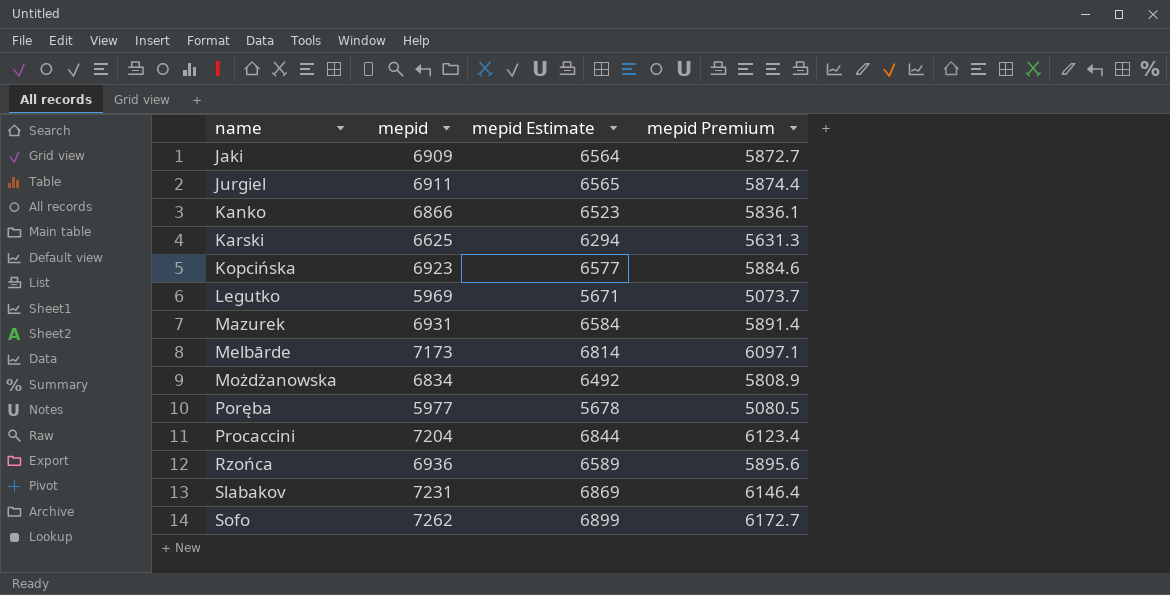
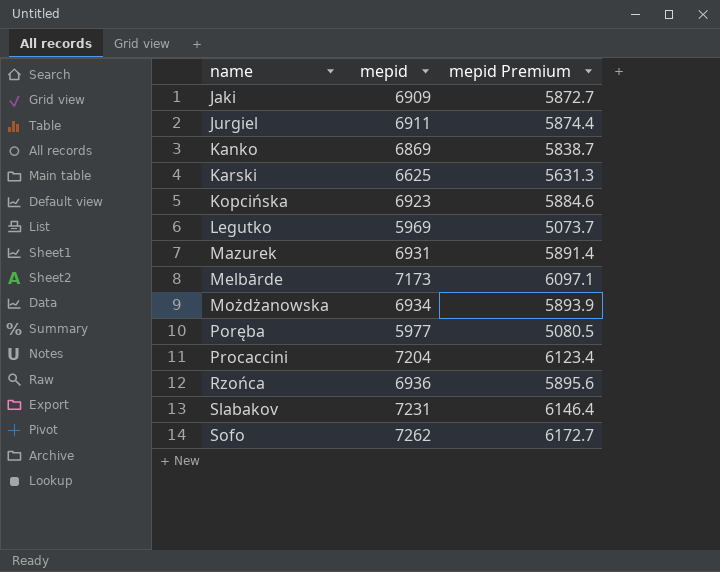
column mepid Estimate | formula: [mepid] * 0.95 -> none
Kanko | mepid: 6866 -> 6869
Kanko | mepid Premium: 5836.1 -> 5838.7
Możdżanowska | mepid: 6834 -> 6934
Możdżanowska | mepid Premium: 5808.9 -> 5893.9

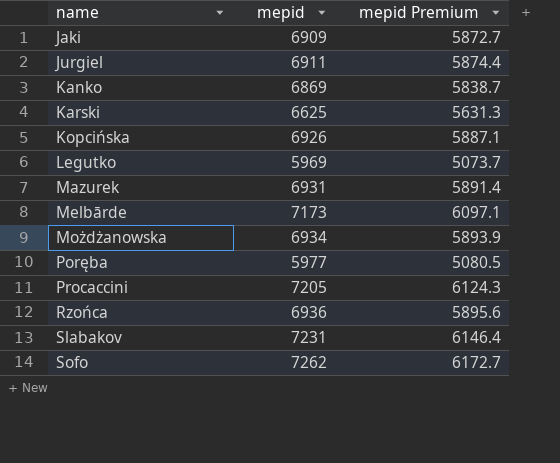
Kopcińska | mepid: 6923 -> 6926
Kopcińska | mepid Premium: 5884.6 -> 5887.1
Procaccini | mepid: 7204 -> 7205
Procaccini | mepid Premium: 6123.4 -> 6124.3

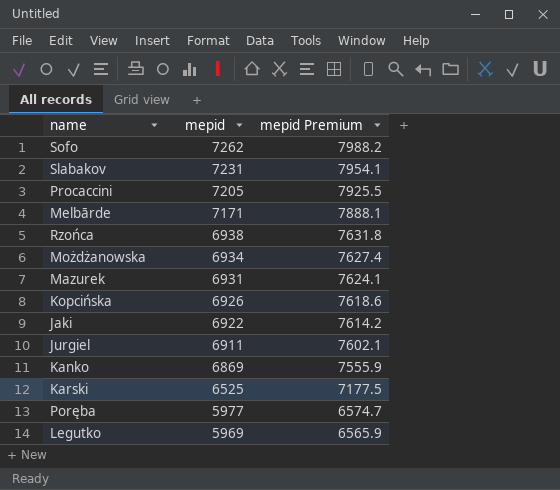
row order: name ascending -> mepid descending
column mepid Premium | formula: [mepid] * 0.85 -> [mepid] * 1.1
Melbārde | mepid: 7173 -> 7171
Rzońca | mepid: 6936 -> 6938
Jaki | mepid: 6909 -> 6922
Karski | mepid: 6625 -> 6525

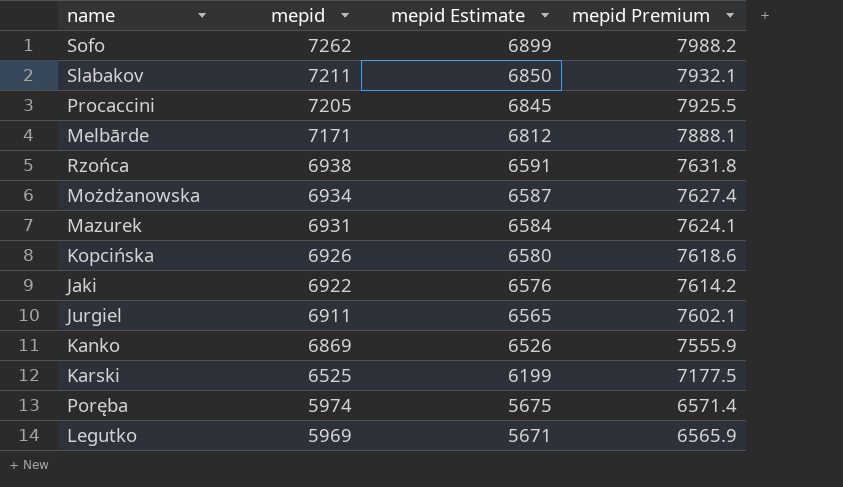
column mepid Estimate | formula: none -> [mepid] * 0.95
Slabakov | mepid: 7231 -> 7211
Slabakov | mepid Premium: 7954.1 -> 7932.1
Poręba | mepid: 5977 -> 5974
Poręba | mepid Premium: 6574.7 -> 6571.4

